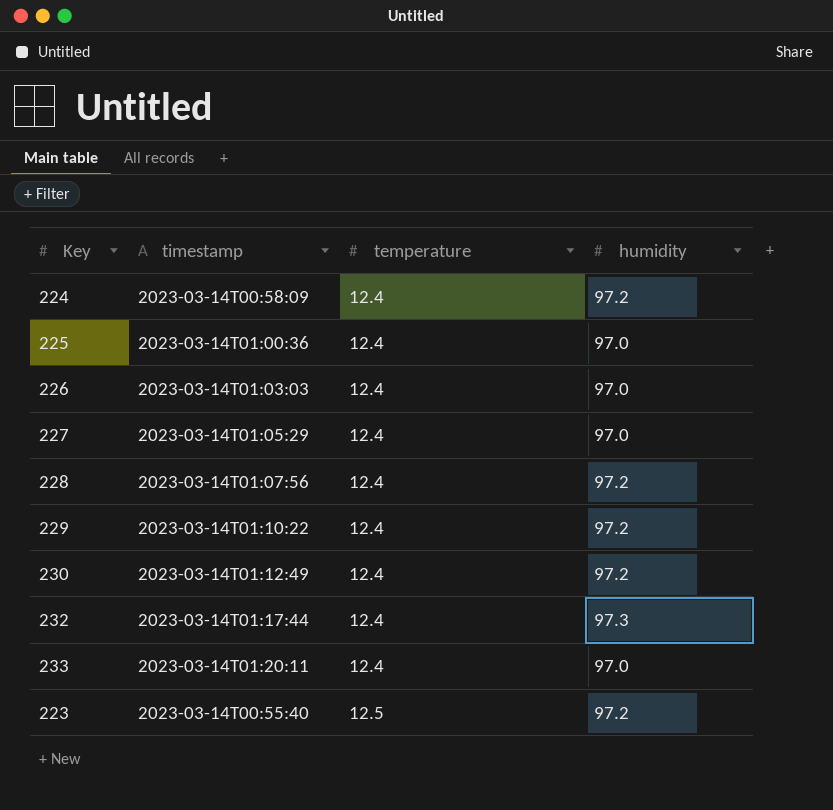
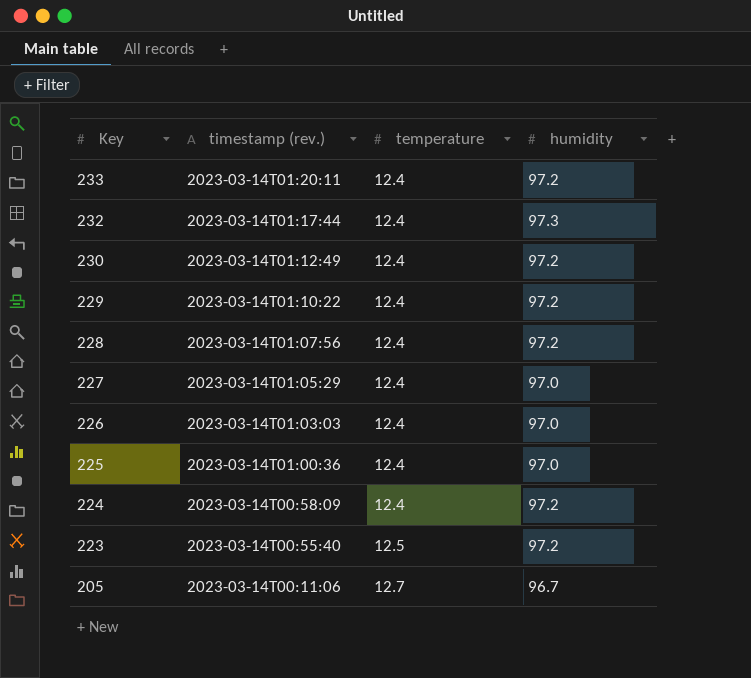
row order: temperature ascending -> Key descending
column name: timestamp -> timestamp (rev.)
233 | humidity: 97.0 -> 97.2
row 205: none -> 2023-03-14T00:11:06 | 12.7 | 96.7

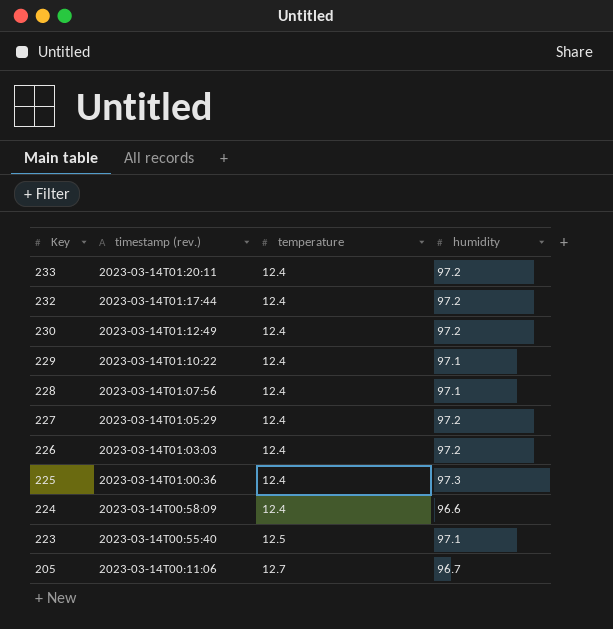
232 | humidity: 97.3 -> 97.2
229 | humidity: 97.2 -> 97.1
228 | humidity: 97.2 -> 97.1
227 | humidity: 97.0 -> 97.2
226 | humidity: 97.0 -> 97.2
225 | humidity: 97.0 -> 97.3
224 | humidity: 97.2 -> 96.6
223 | humidity: 97.2 -> 97.1

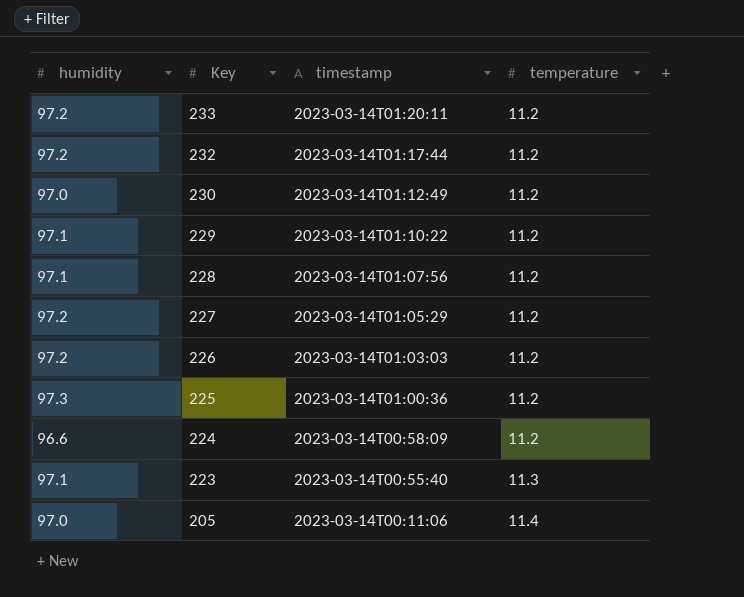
column humidity | position: 4 -> 1
column name: timestamp (rev.) -> timestamp
233 | temperature: 12.4 -> 11.2
232 | temperature: 12.4 -> 11.2
230 | humidity: 97.2 -> 97.0
230 | temperature: 12.4 -> 11.2
229 | temperature: 12.4 -> 11.2
228 | temperature: 12.4 -> 11.2
227 | temperature: 12.4 -> 11.2
226 | temperature: 12.4 -> 11.2
225 | temperature: 12.4 -> 11.2
224 | temperature: 12.4 -> 11.2
223 | temperature: 12.5 -> 11.3
205 | humidity: 96.7 -> 97.0
205 | temperature: 12.7 -> 11.4

